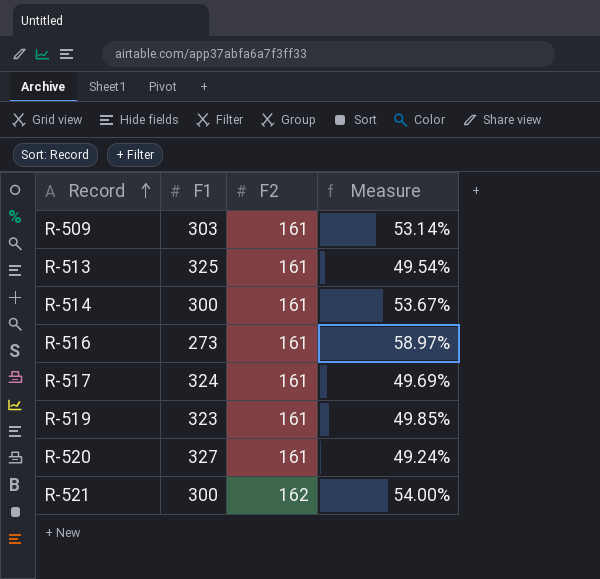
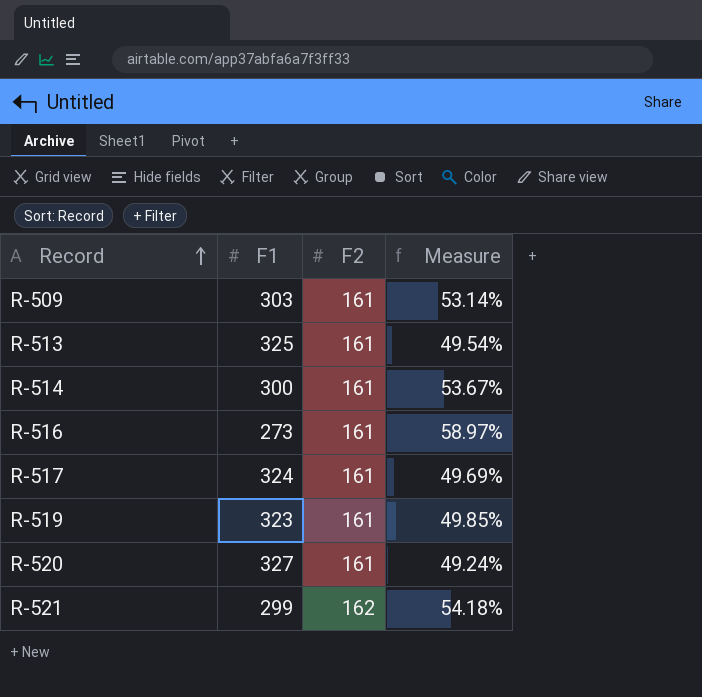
R-521 | F1: 300 -> 299
R-521 | Measure: 54.00% -> 54.18%

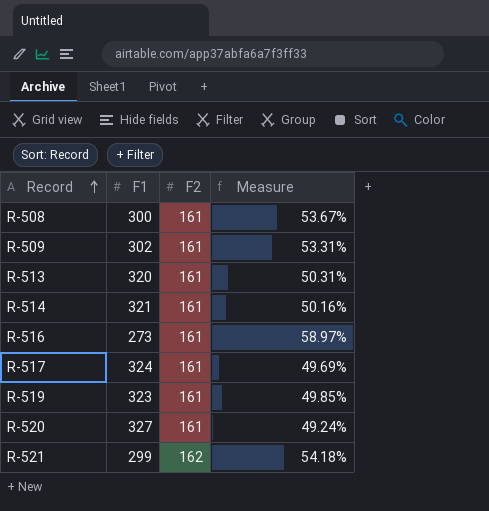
row R-508: none -> 300 | 161 | 53.67%
R-509 | F1: 303 -> 302
R-509 | Measure: 53.14% -> 53.31%
R-513 | F1: 325 -> 320
R-513 | Measure: 49.54% -> 50.31%
R-514 | F1: 300 -> 321
R-514 | Measure: 53.67% -> 50.16%

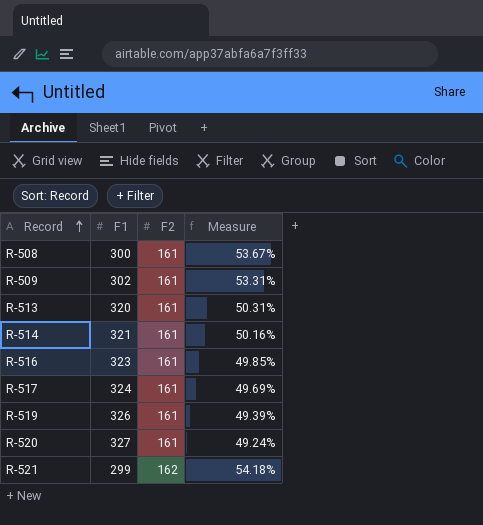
R-516 | F1: 273 -> 323
R-516 | Measure: 58.97% -> 49.85%
R-519 | F1: 323 -> 326
R-519 | Measure: 49.85% -> 49.39%

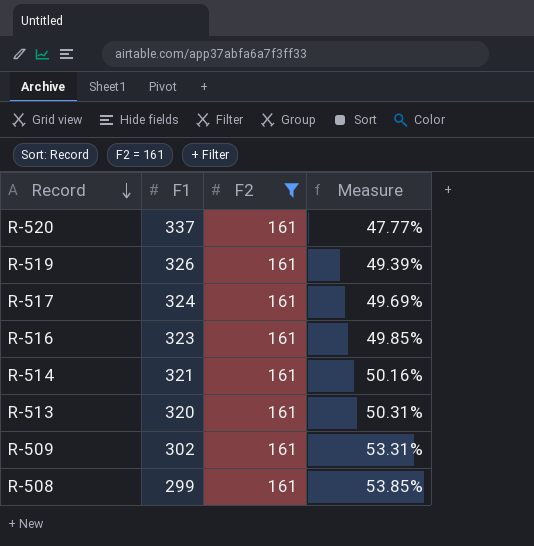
filter: none -> F2 = 161
row order: Record ascending -> Record descending
R-520 | F1: 327 -> 337
R-520 | Measure: 49.24% -> 47.77%
R-508 | F1: 300 -> 299
R-508 | Measure: 53.67% -> 53.85%

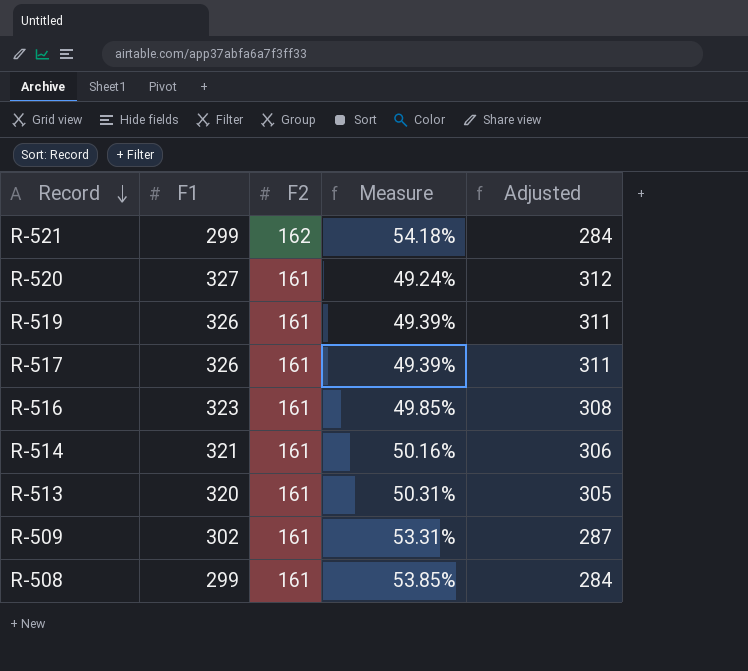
filter: F2 = 161 -> none
column Adjusted | formula: none -> [F1] - 15
R-520 | F1: 337 -> 327
R-520 | Measure: 47.77% -> 49.24%
R-517 | F1: 324 -> 326
R-517 | Measure: 49.69% -> 49.39%

